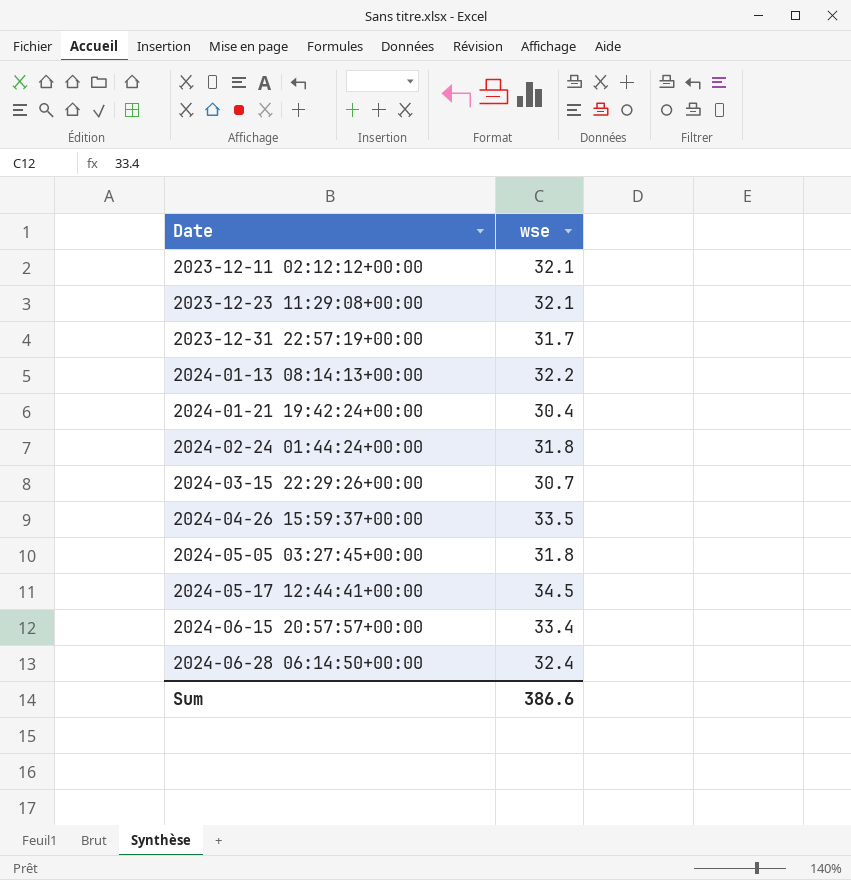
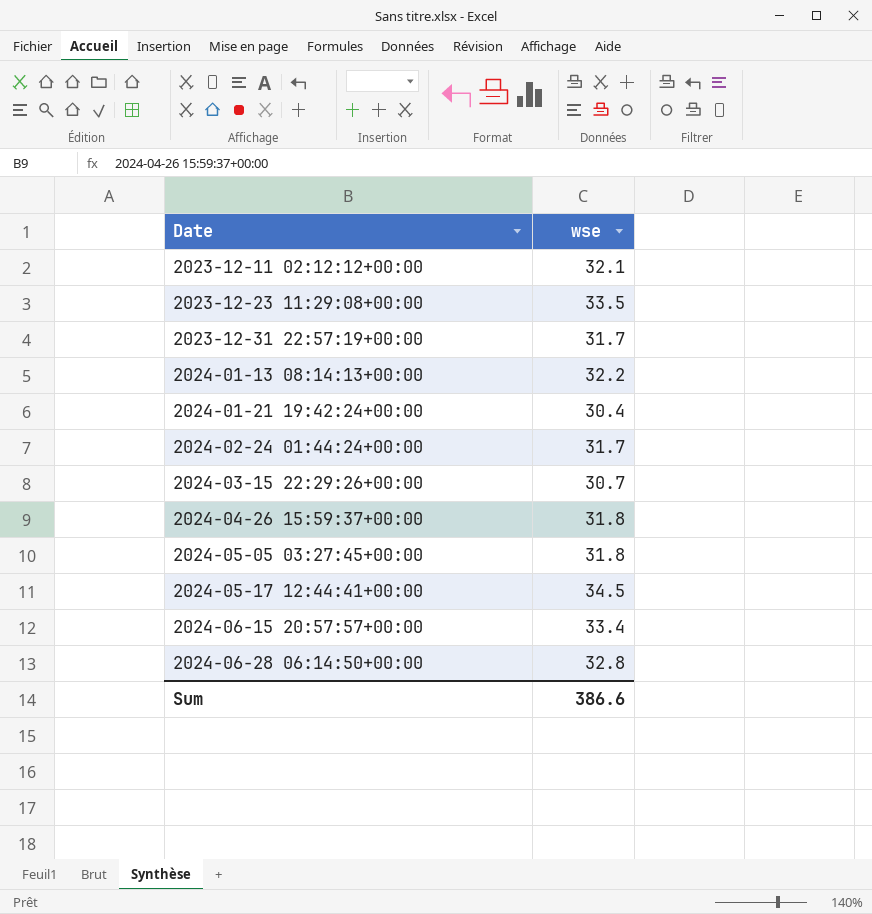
2023-12-23 11:29:08+00:00 | wse: 32.1 -> 33.5
2024-02-24 01:44:24+00:00 | wse: 31.8 -> 31.7
2024-04-26 15:59:37+00:00 | wse: 33.5 -> 31.8
2024-06-28 06:14:50+00:00 | wse: 32.4 -> 32.8

